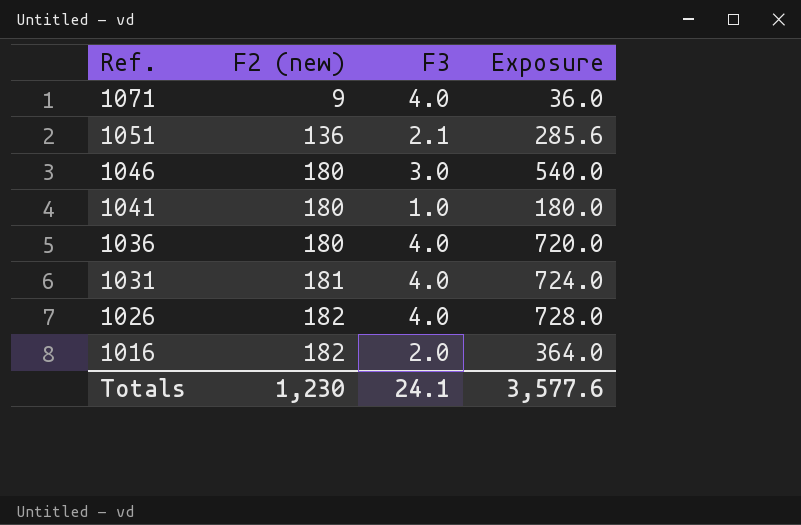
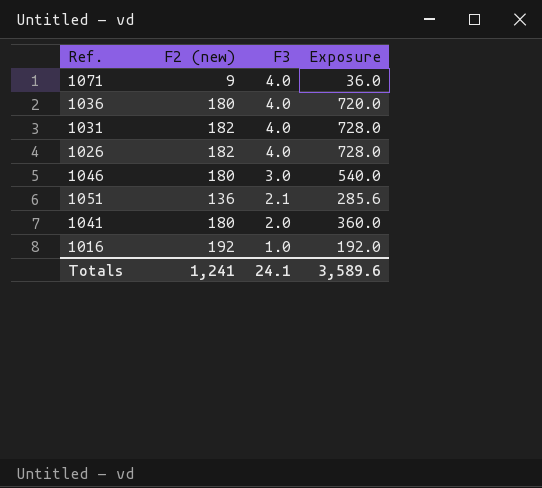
row order: Ref. descending -> F3 descending
1031 | F2 (new): 181 -> 182
1031 | Exposure: 724.0 -> 728.0
1041 | F3: 1.0 -> 2.0
1041 | Exposure: 180.0 -> 360.0
1016 | F2 (new): 182 -> 192
1016 | F3: 2.0 -> 1.0
1016 | Exposure: 364.0 -> 192.0
Totals | F2 (new): 1,230 -> 1,241
Totals | Exposure: 3,577.6 -> 3,589.6

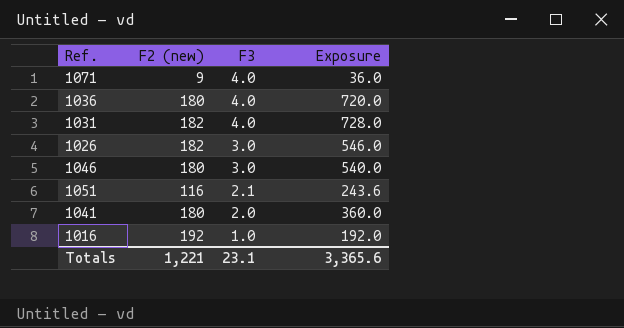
1026 | F3: 4.0 -> 3.0
1026 | Exposure: 728.0 -> 546.0
1051 | F2 (new): 136 -> 116
1051 | Exposure: 285.6 -> 243.6
Totals | F2 (new): 1,241 -> 1,221
Totals | F3: 24.1 -> 23.1
Totals | Exposure: 3,589.6 -> 3,365.6

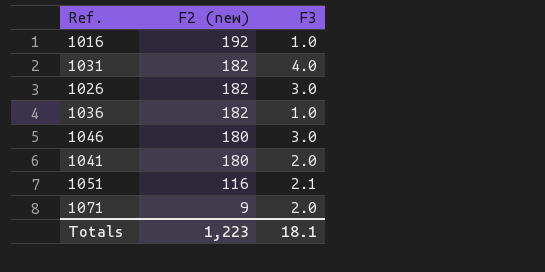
row order: F3 descending -> F2 (new) descending
column Exposure | formula: [F2 (new)] * [F3] -> none
1036 | F2 (new): 180 -> 182
1036 | F3: 4.0 -> 1.0
1071 | F3: 4.0 -> 2.0
Totals | F2 (new): 1,221 -> 1,223
Totals | F3: 23.1 -> 18.1

